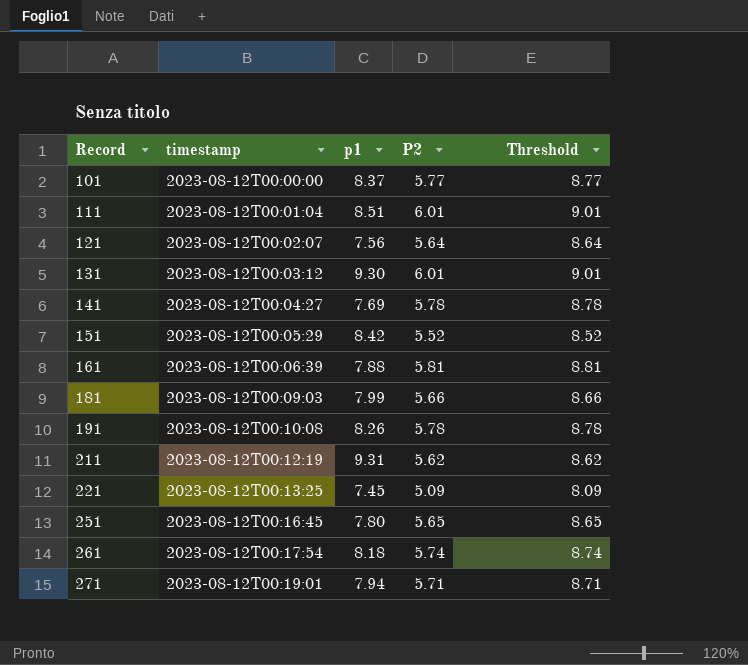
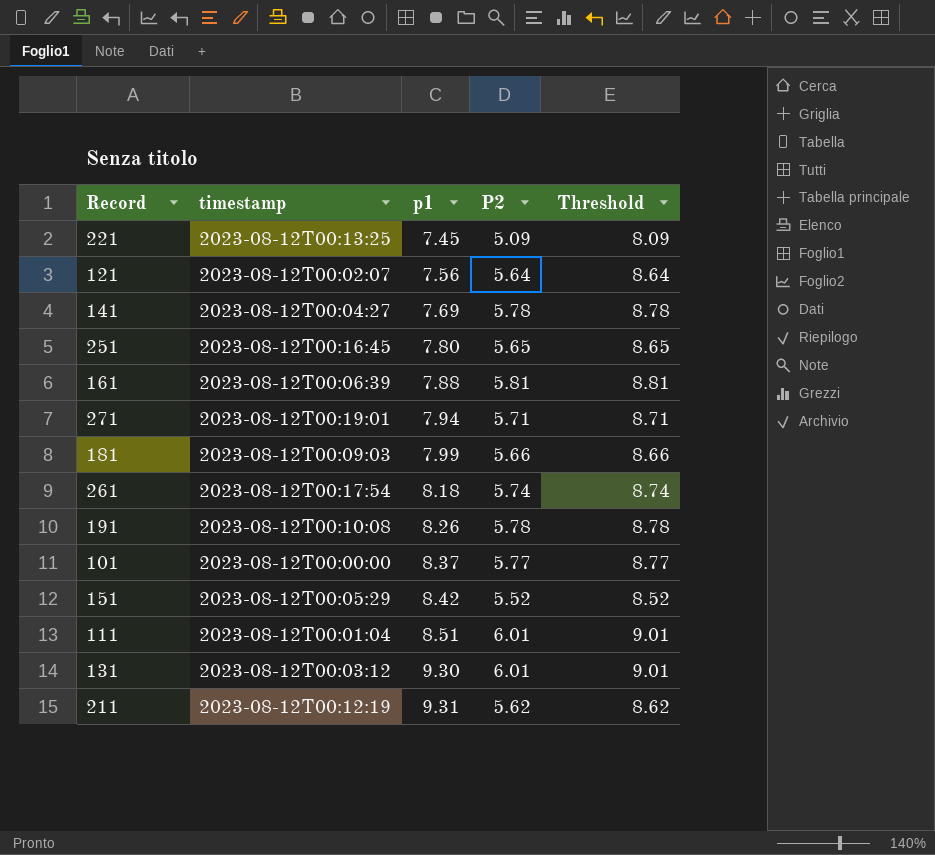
row order: Record ascending -> p1 ascending

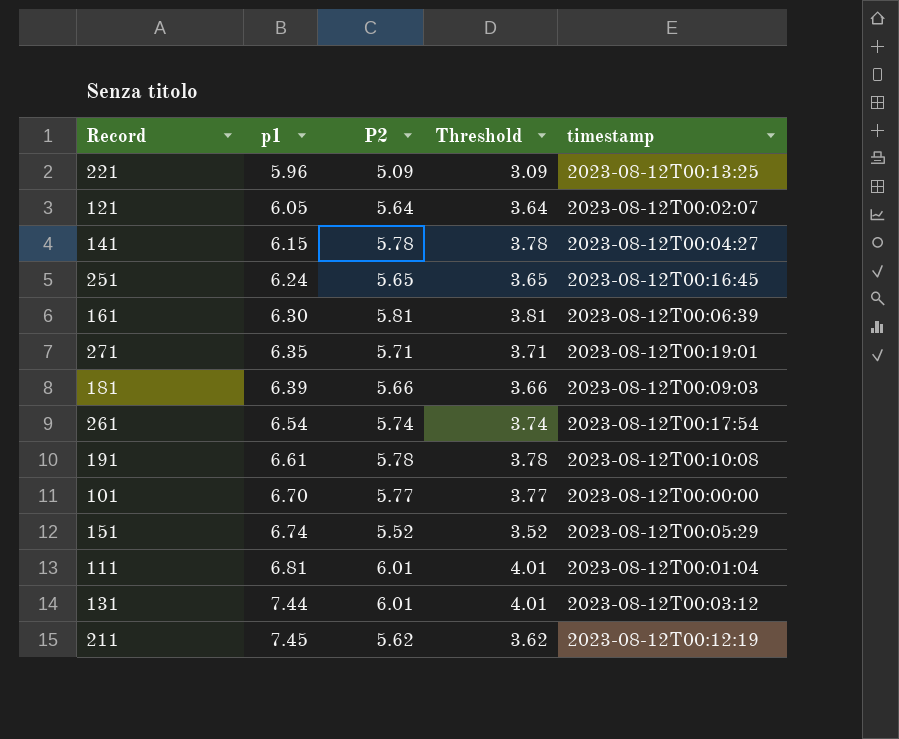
column Threshold | formula: [P2] + 3 -> [P2] - 2
column timestamp | position: 2 -> 5
221 | p1: 7.45 -> 5.96
121 | p1: 7.56 -> 6.05
141 | p1: 7.69 -> 6.15
251 | p1: 7.80 -> 6.24
161 | p1: 7.88 -> 6.30
271 | p1: 7.94 -> 6.35
181 | p1: 7.99 -> 6.39
261 | p1: 8.18 -> 6.54
191 | p1: 8.26 -> 6.61
101 | p1: 8.37 -> 6.70
151 | p1: 8.42 -> 6.74
111 | p1: 8.51 -> 6.81
131 | p1: 9.30 -> 7.44
211 | p1: 9.31 -> 7.45

